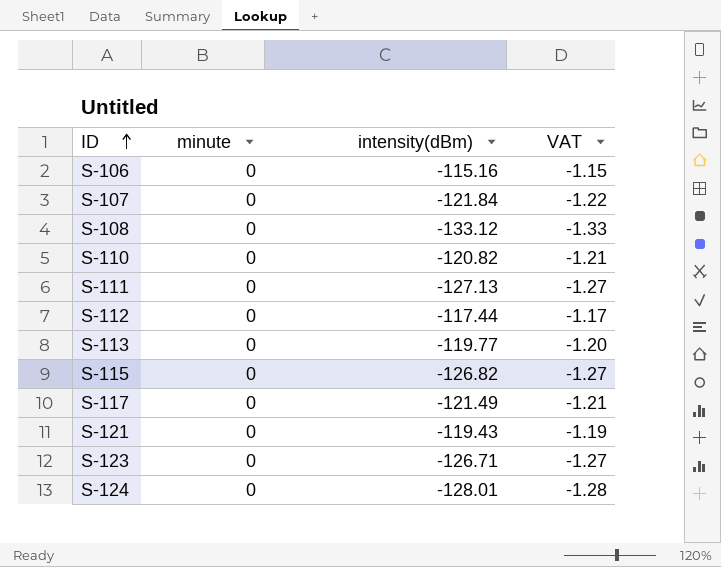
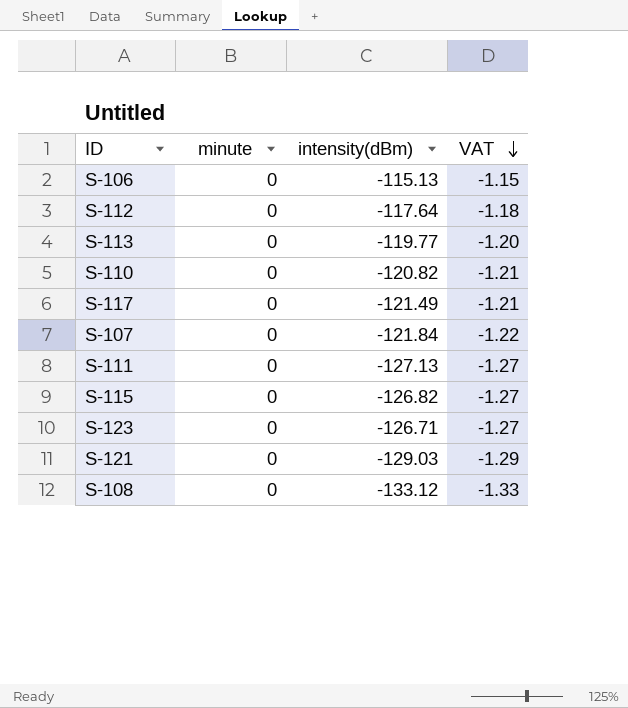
row order: ID ascending -> VAT descending
row S-124: 0 | -128.01 | -1.28 -> none
S-106 | intensity(dBm): -115.16 -> -115.13
S-112 | intensity(dBm): -117.44 -> -117.64
S-112 | VAT: -1.17 -> -1.18
S-121 | intensity(dBm): -119.43 -> -129.03
S-121 | VAT: -1.19 -> -1.29

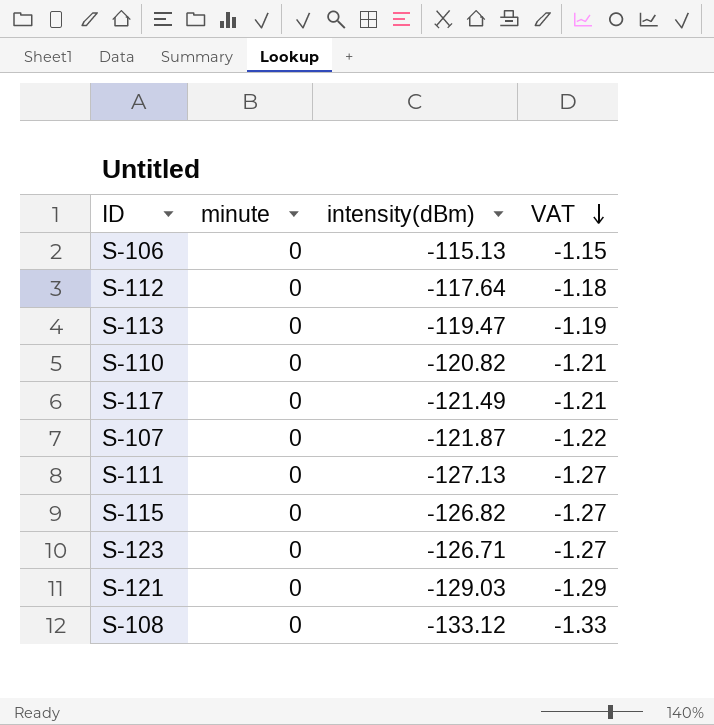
S-113 | intensity(dBm): -119.77 -> -119.47
S-113 | VAT: -1.20 -> -1.19
S-107 | intensity(dBm): -121.84 -> -121.87

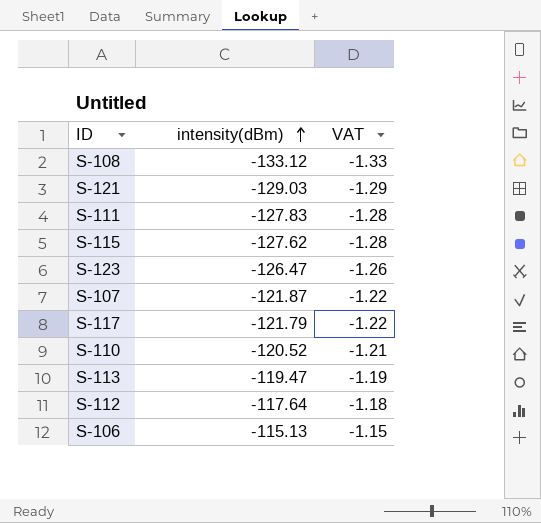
row order: VAT descending -> intensity(dBm) ascending
column minute | position: 2 -> none
S-111 | intensity(dBm): -127.13 -> -127.83
S-111 | VAT: -1.27 -> -1.28
S-115 | intensity(dBm): -126.82 -> -127.62
S-115 | VAT: -1.27 -> -1.28
S-123 | intensity(dBm): -126.71 -> -126.47
S-123 | VAT: -1.27 -> -1.26
S-117 | intensity(dBm): -121.49 -> -121.79
S-117 | VAT: -1.21 -> -1.22
S-110 | intensity(dBm): -120.82 -> -120.52

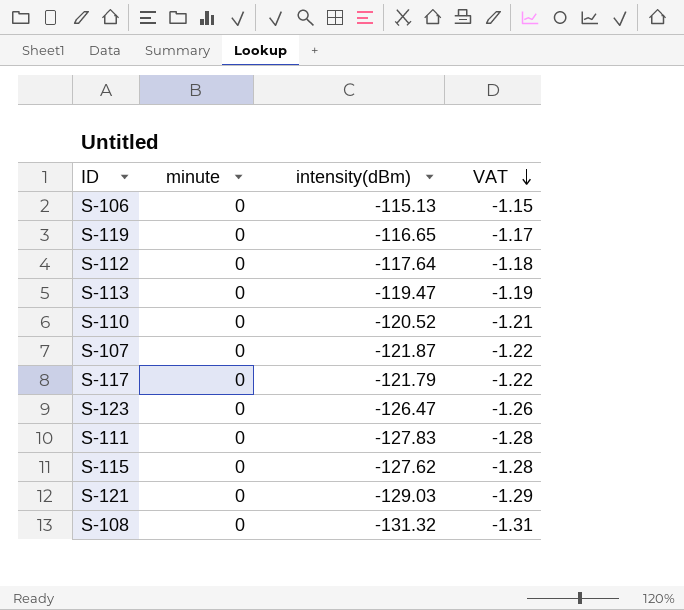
row order: intensity(dBm) ascending -> VAT descending
column minute | position: none -> 2
row S-119: none -> 0 | -116.65 | -1.17
S-108 | intensity(dBm): -133.12 -> -131.32
S-108 | VAT: -1.33 -> -1.31

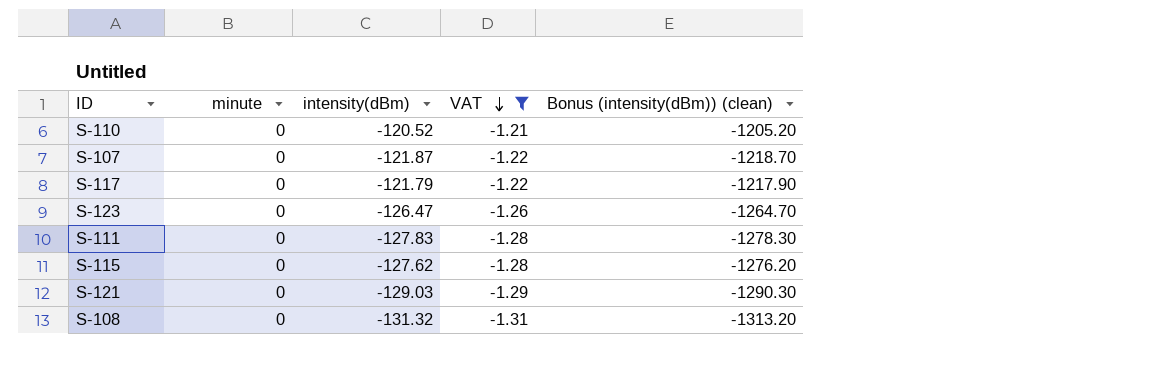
filter: none -> VAT <= -1.21
column Bonus (intensity(dBm)) (clean) | formula: none -> [intensity(dBm)] * 10

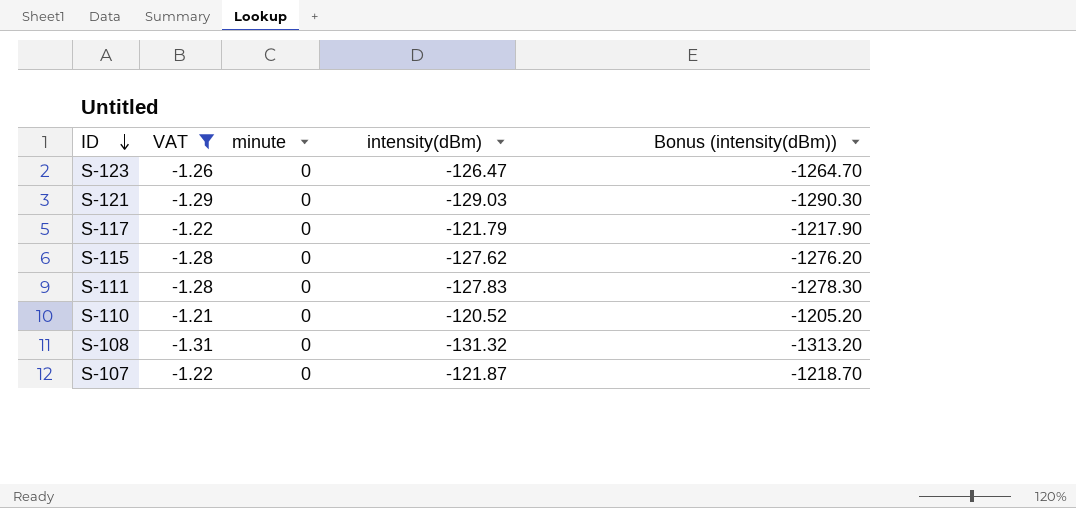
row order: VAT descending -> ID descending
column VAT | position: 4 -> 2
column name: Bonus (intensity(dBm)) (clean) -> Bonus (intensity(dBm))

